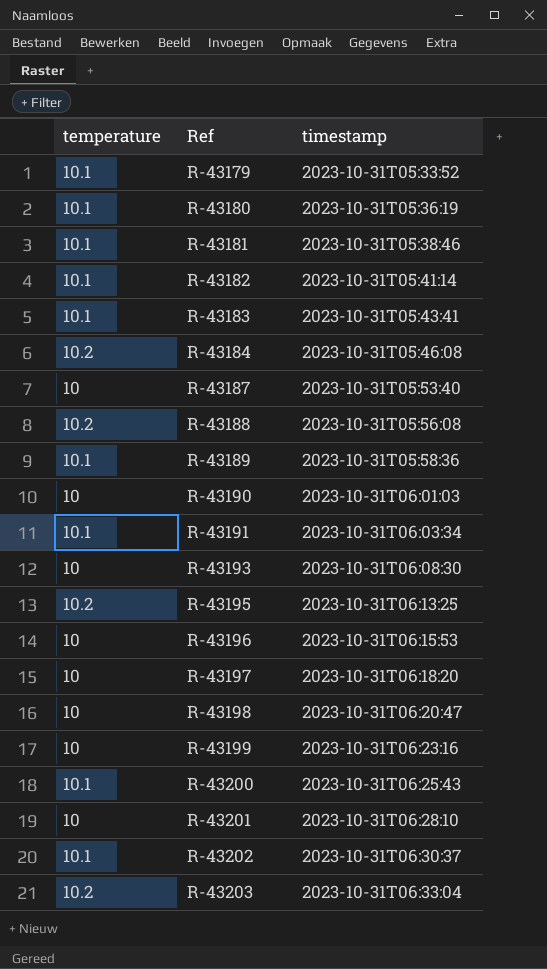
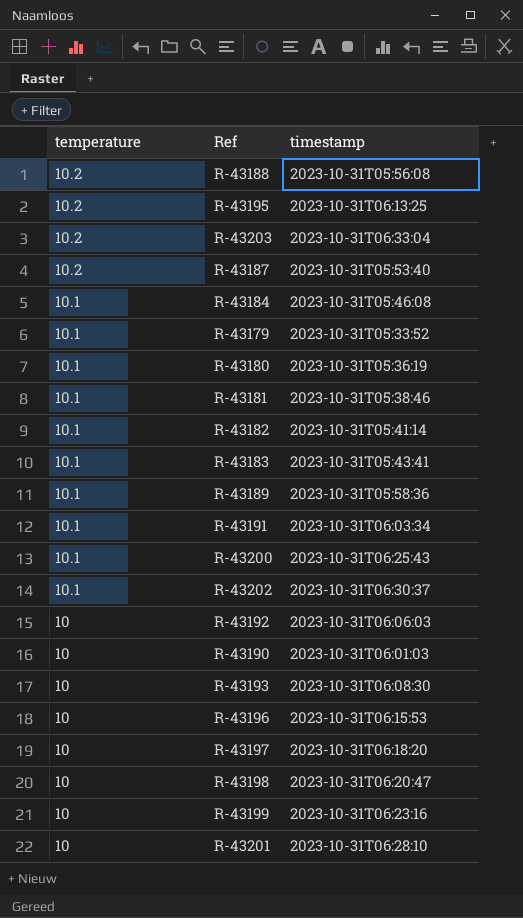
row order: Ref ascending -> temperature descending
R-43187 | temperature: 10 -> 10.2
R-43184 | temperature: 10.2 -> 10.1
row R-43192: none -> 10 | 2023-10-31T06:06:03

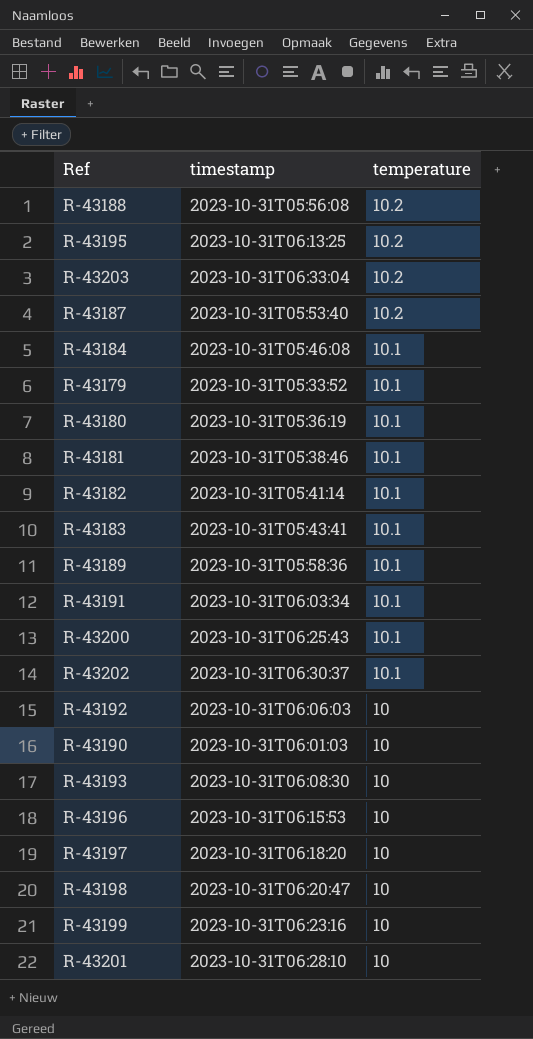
column temperature | position: 1 -> 3

